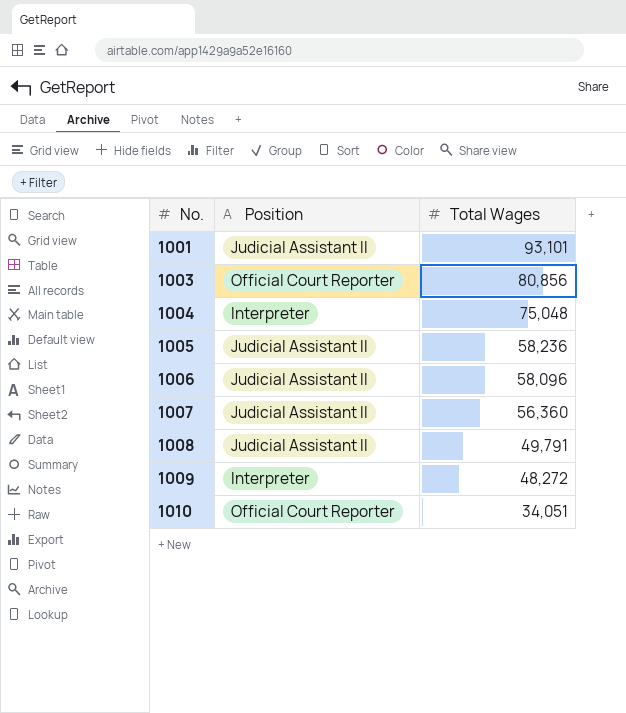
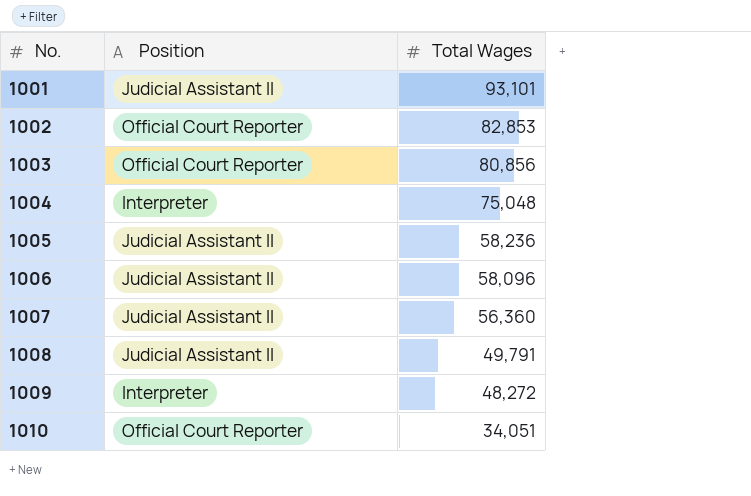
row 1002: none -> Official Court Reporter | 82,853

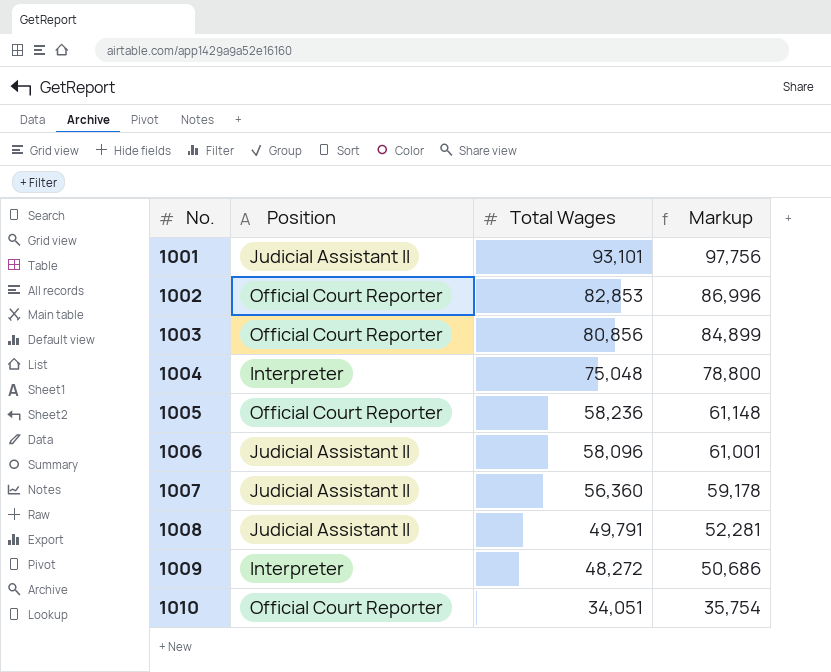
column Markup | formula: none -> [Total Wages] * 1.05
1005 | Position: Judicial Assistant II -> Official Court Reporter

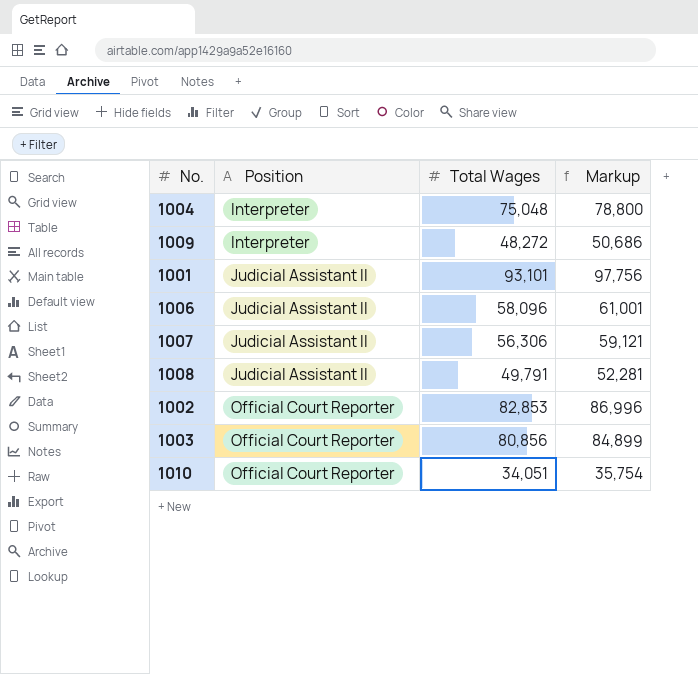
row order: No. ascending -> Position ascending
row 1005: Official Court Reporter | 58,236 | 61,148 -> none
1007 | Total Wages: 56,360 -> 56,306
1007 | Markup: 59,178 -> 59,121

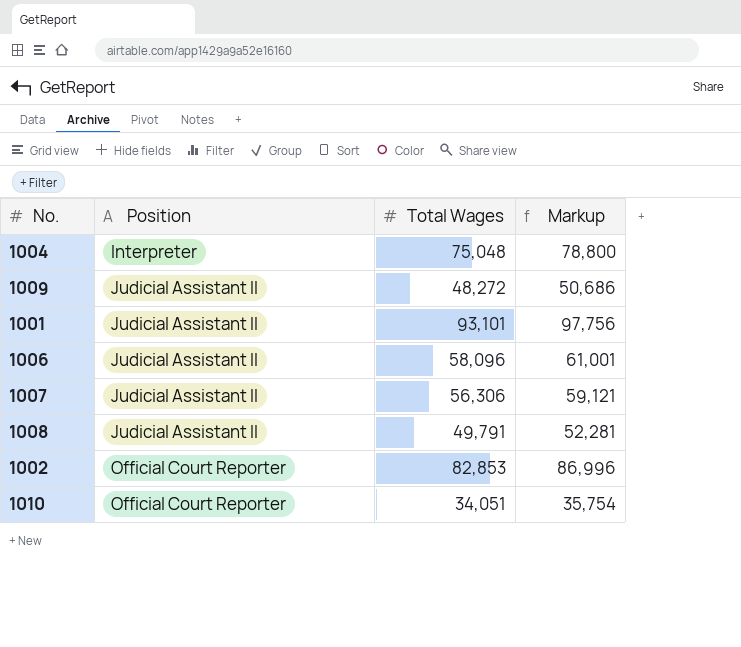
row 1003: Official Court Reporter | 80,856 | 84,899 -> none
1009 | Position: Interpreter -> Judicial Assistant II

